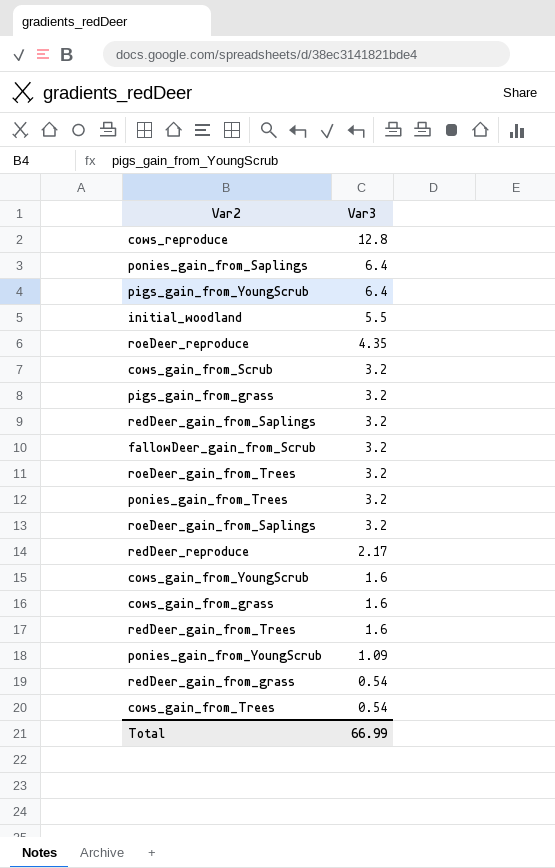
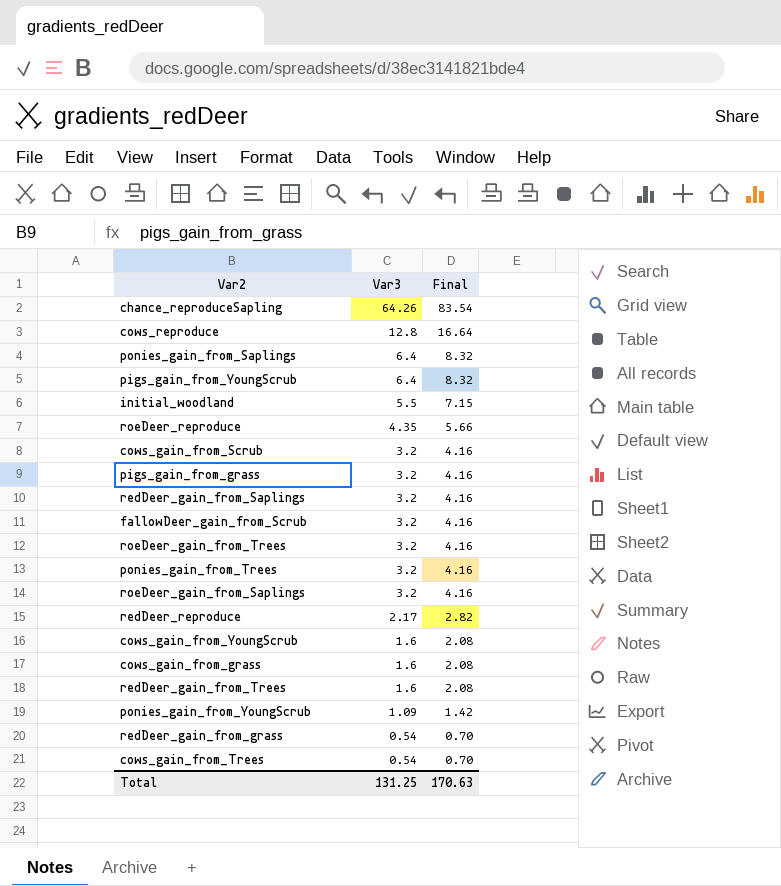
column Final | formula: none -> [Var3] * 1.3
row chance_reproduceSapling: none -> 64.26 | 83.54
Total | Var3: 66.99 -> 131.25

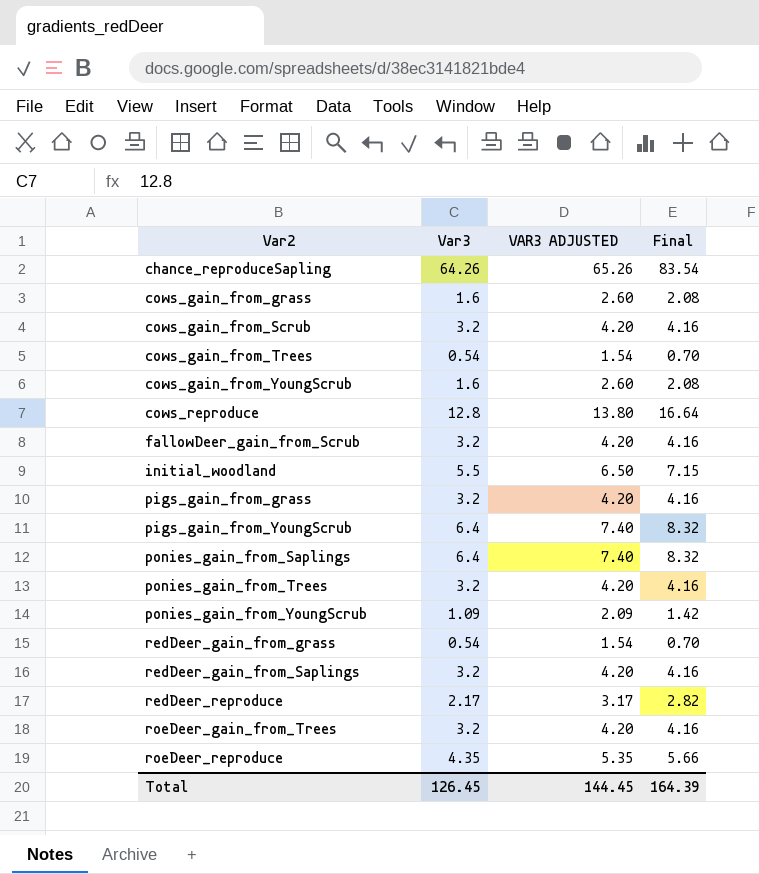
row order: Var3 descending -> Var2 ascending
column VAR3 ADJUSTED | formula: none -> [Var3] + 1
row roeDeer_gain_from_Saplings: 3.2 | 4.16 -> none
row redDeer_gain_from_Trees: 1.6 | 2.08 -> none
Total | Var3: 131.25 -> 126.45
Total | Final: 170.63 -> 164.39

